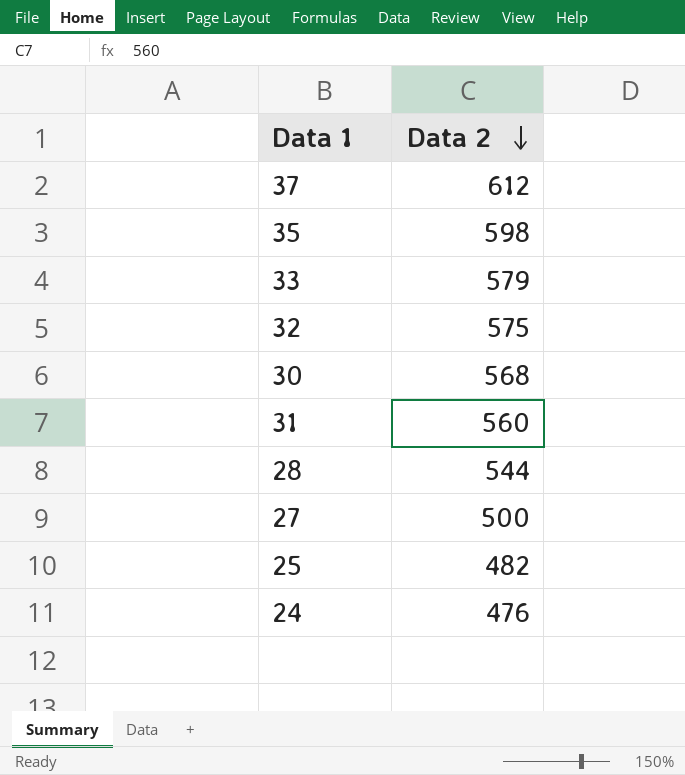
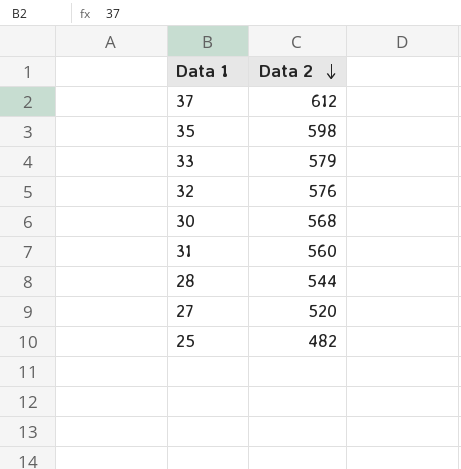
row 24: 476 -> none
32 | Data 2: 575 -> 576
27 | Data 2: 500 -> 520

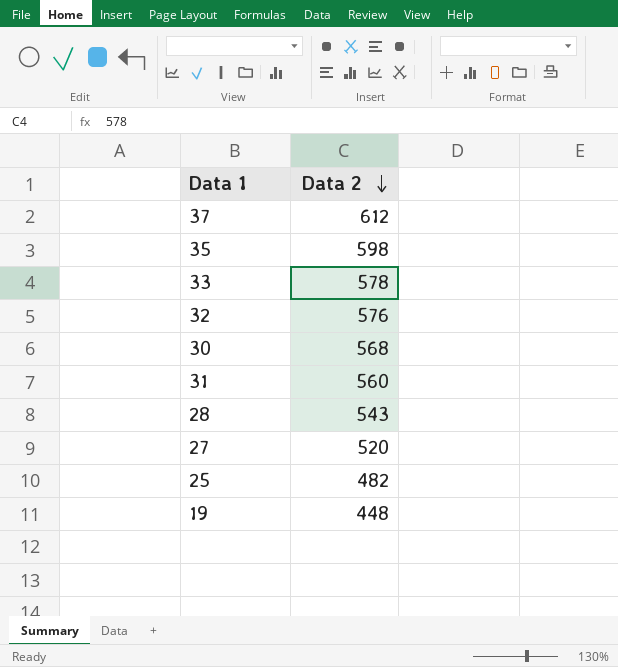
33 | Data 2: 579 -> 578
28 | Data 2: 544 -> 543
row 19: none -> 448

